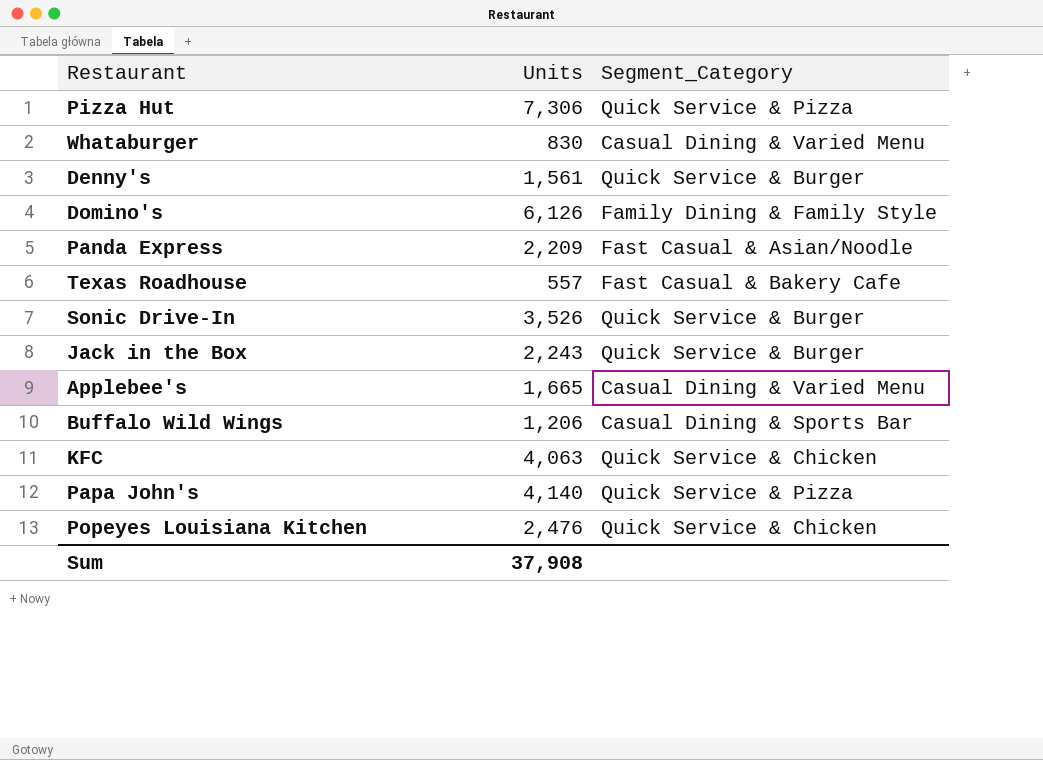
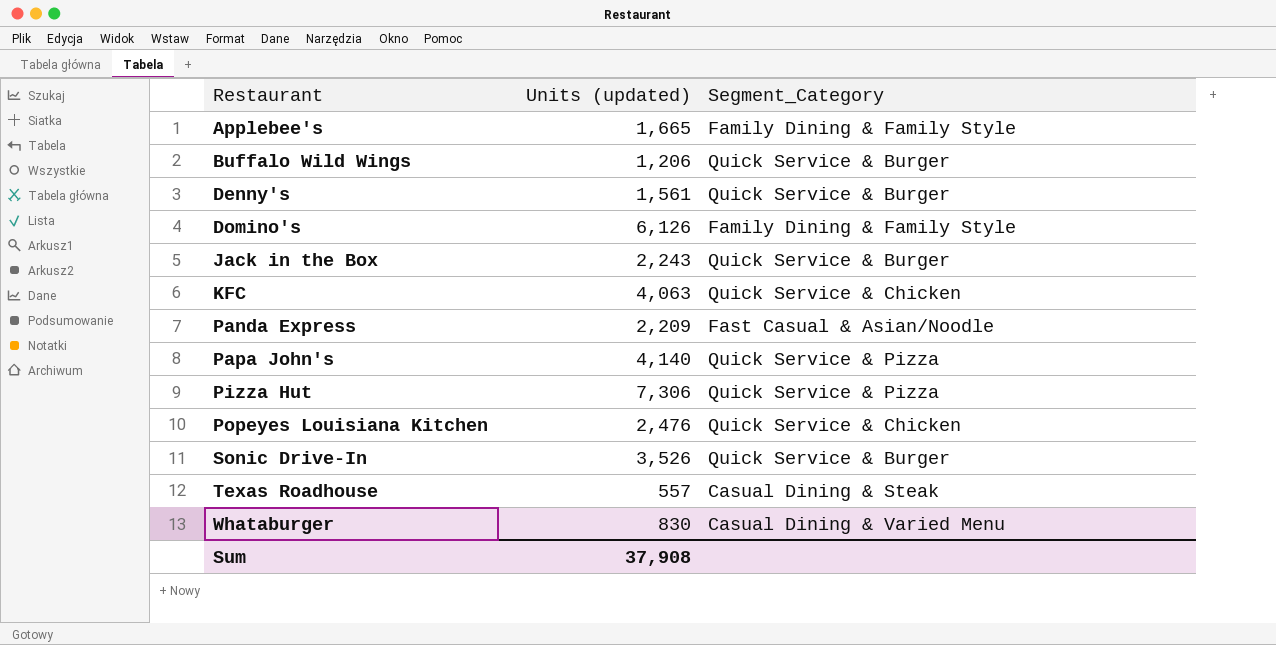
row order: none -> Restaurant ascending
column name: Units -> Units (updated)
Applebee's | Segment_Category: Casual Dining & Varied Menu -> Family Dining & Family Style
Buffalo Wild Wings | Segment_Category: Casual Dining & Sports Bar -> Quick Service & Burger
Texas Roadhouse | Segment_Category: Fast Casual & Bakery Cafe -> Casual Dining & Steak

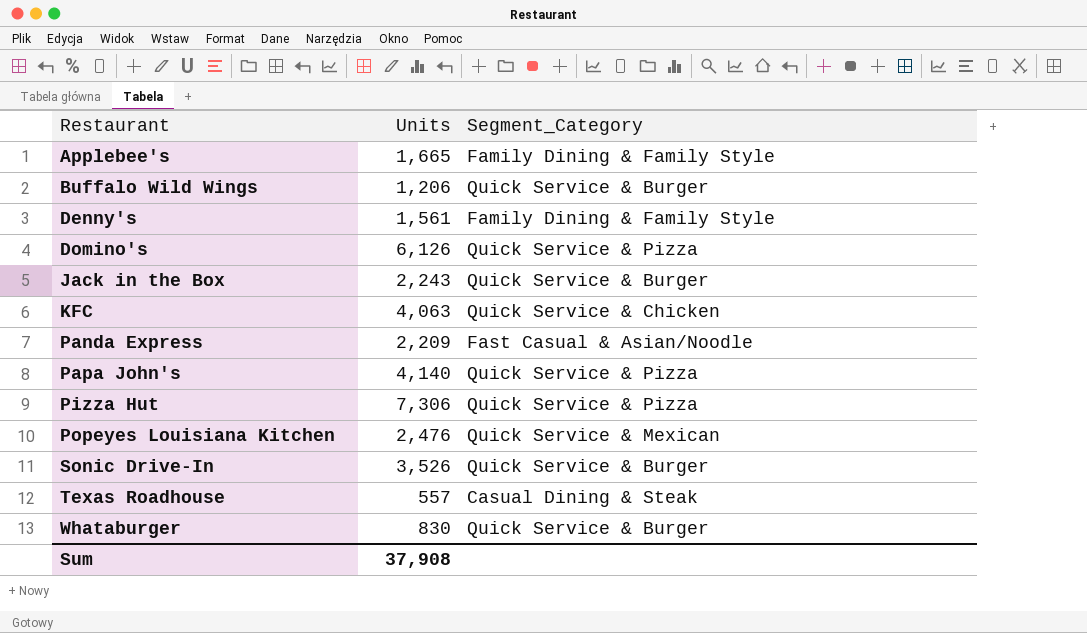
column name: Units (updated) -> Units
Denny's | Segment_Category: Quick Service & Burger -> Family Dining & Family Style
Domino's | Segment_Category: Family Dining & Family Style -> Quick Service & Pizza
Popeyes Louisiana Kitchen | Segment_Category: Quick Service & Chicken -> Quick Service & Mexican
Whataburger | Segment_Category: Casual Dining & Varied Menu -> Quick Service & Burger

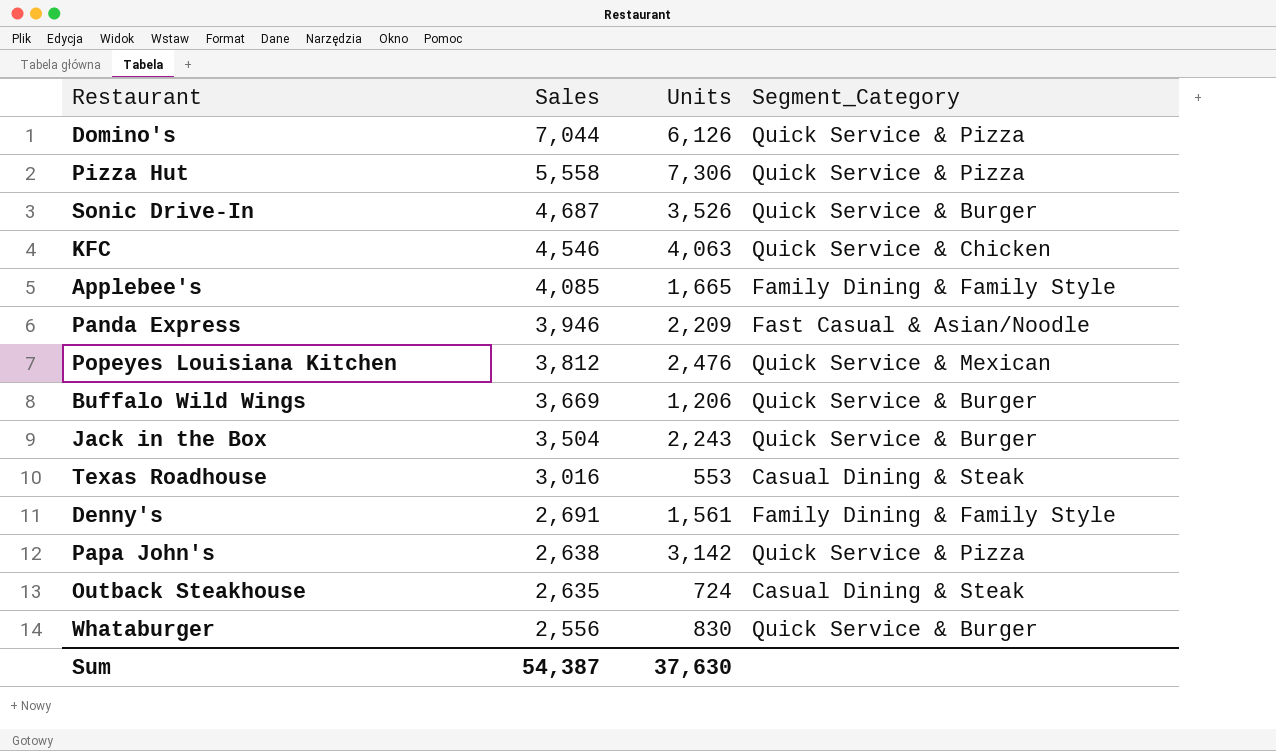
row order: Restaurant ascending -> Sales descending
column Sales | position: none -> 2
Texas Roadhouse | Units: 557 -> 553
Papa John's | Units: 4,140 -> 3,142
row Outback Steakhouse: none -> 2,635 | 724 | Casual Dining & Steak
Sum | Units: 37,908 -> 37,630

